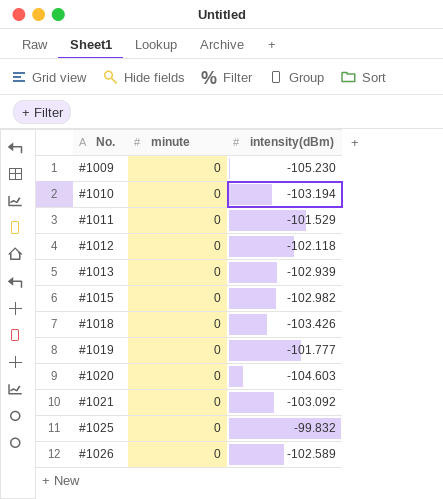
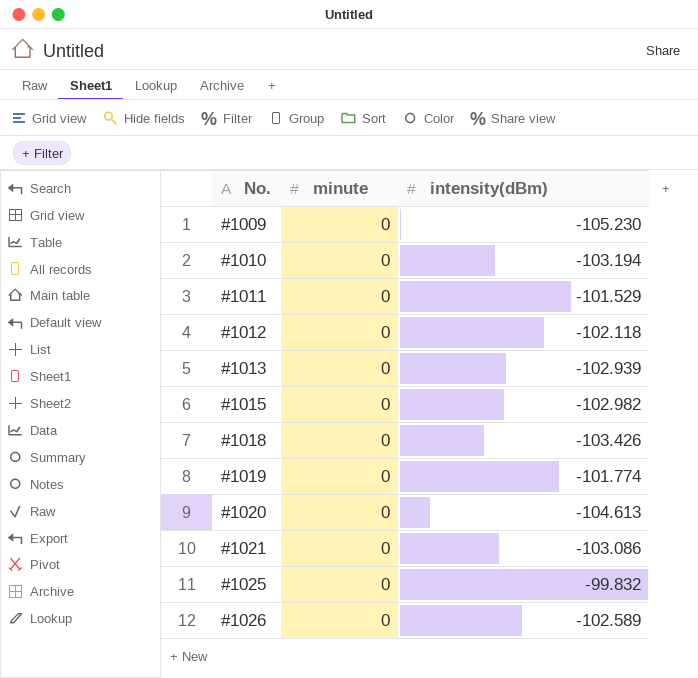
#1019 | intensity(dBm): -101.777 -> -101.774
#1020 | intensity(dBm): -104.603 -> -104.613
#1021 | intensity(dBm): -103.092 -> -103.086

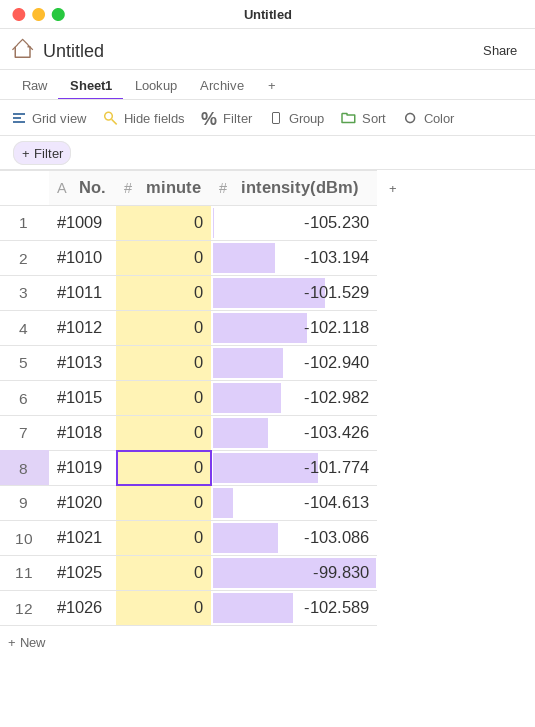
#1013 | intensity(dBm): -102.939 -> -102.940
#1025 | intensity(dBm): -99.832 -> -99.830

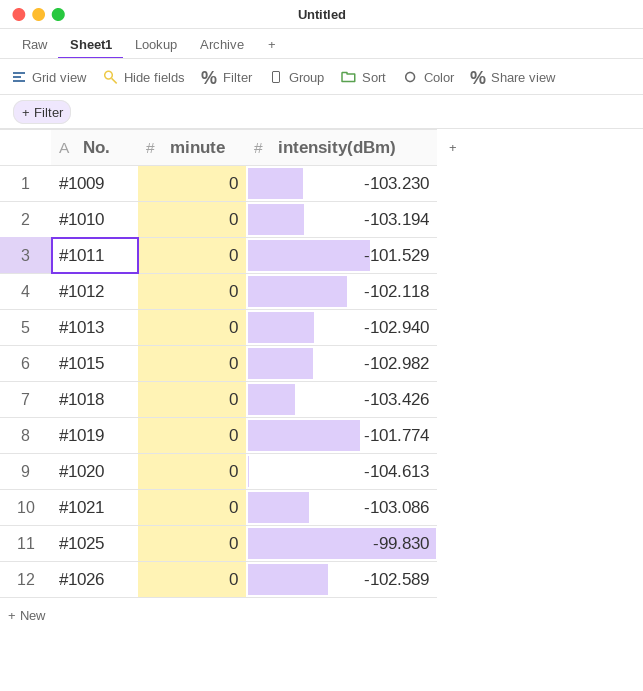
#1009 | intensity(dBm): -105.230 -> -103.230

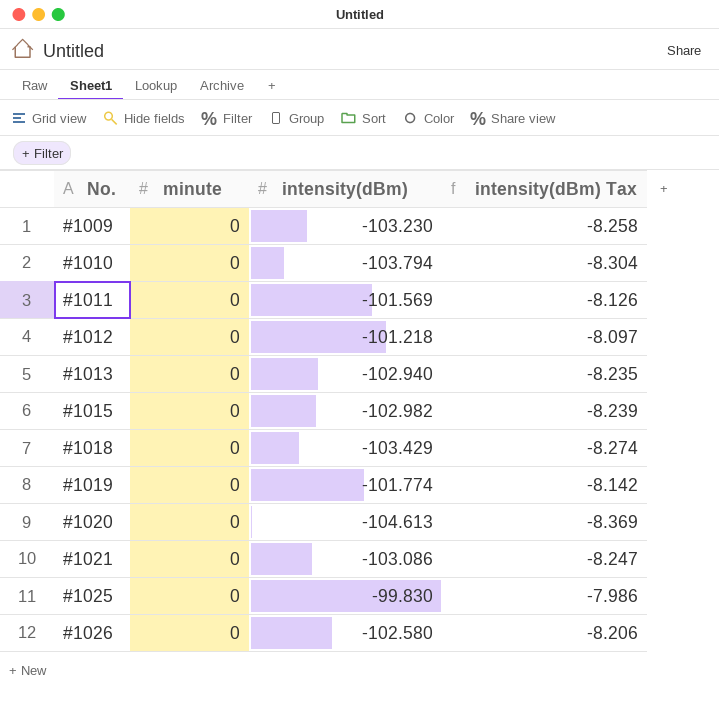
column intensity(dBm) Tax | formula: none -> [intensity(dBm)] * 0.08
#1010 | intensity(dBm): -103.194 -> -103.794
#1011 | intensity(dBm): -101.529 -> -101.569
#1012 | intensity(dBm): -102.118 -> -101.218
#1018 | intensity(dBm): -103.426 -> -103.429
#1026 | intensity(dBm): -102.589 -> -102.580

